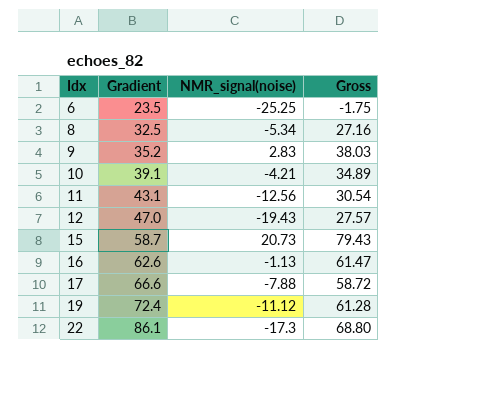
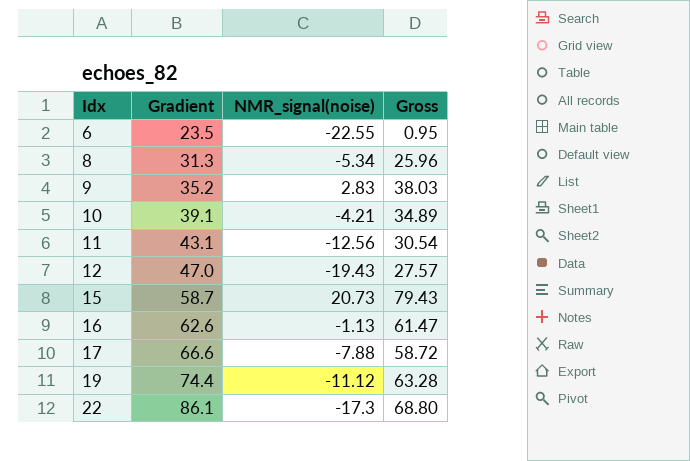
6 | NMR_signal(noise): -25.25 -> -22.55
6 | Gross: -1.75 -> 0.95
8 | Gradient: 32.5 -> 31.3
8 | Gross: 27.16 -> 25.96
19 | Gradient: 72.4 -> 74.4
19 | Gross: 61.28 -> 63.28

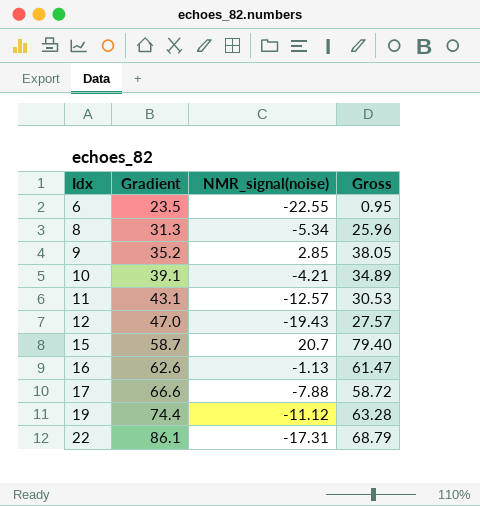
9 | NMR_signal(noise): 2.83 -> 2.85
9 | Gross: 38.03 -> 38.05
11 | NMR_signal(noise): -12.56 -> -12.57
11 | Gross: 30.54 -> 30.53
15 | NMR_signal(noise): 20.73 -> 20.7
15 | Gross: 79.43 -> 79.40
22 | NMR_signal(noise): -17.3 -> -17.31
22 | Gross: 68.80 -> 68.79

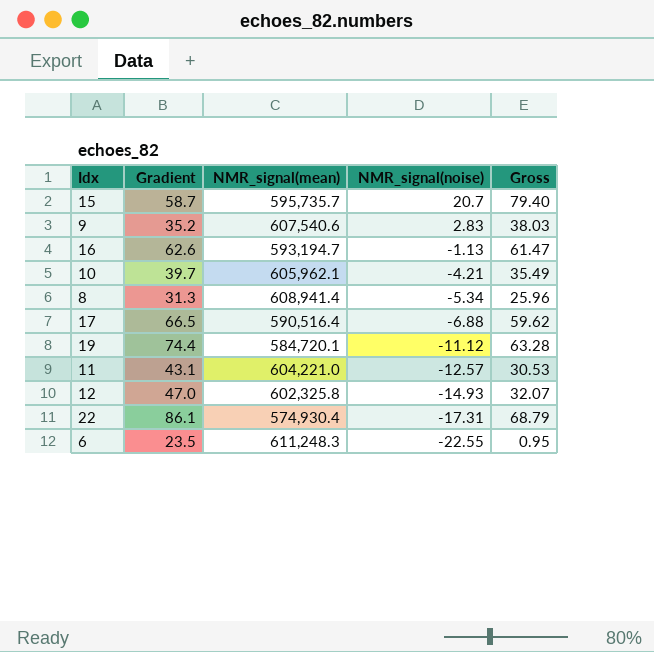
row order: Idx ascending -> NMR_signal(noise) descending
column NMR_signal(mean) | position: none -> 3
9 | NMR_signal(noise): 2.85 -> 2.83
9 | Gross: 38.05 -> 38.03
10 | Gradient: 39.1 -> 39.7
10 | Gross: 34.89 -> 35.49
17 | Gradient: 66.6 -> 66.5
17 | NMR_signal(noise): -7.88 -> -6.88
17 | Gross: 58.72 -> 59.62
12 | NMR_signal(noise): -19.43 -> -14.93
12 | Gross: 27.57 -> 32.07

